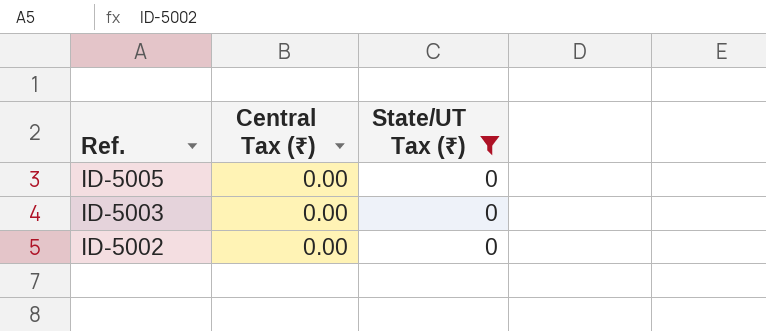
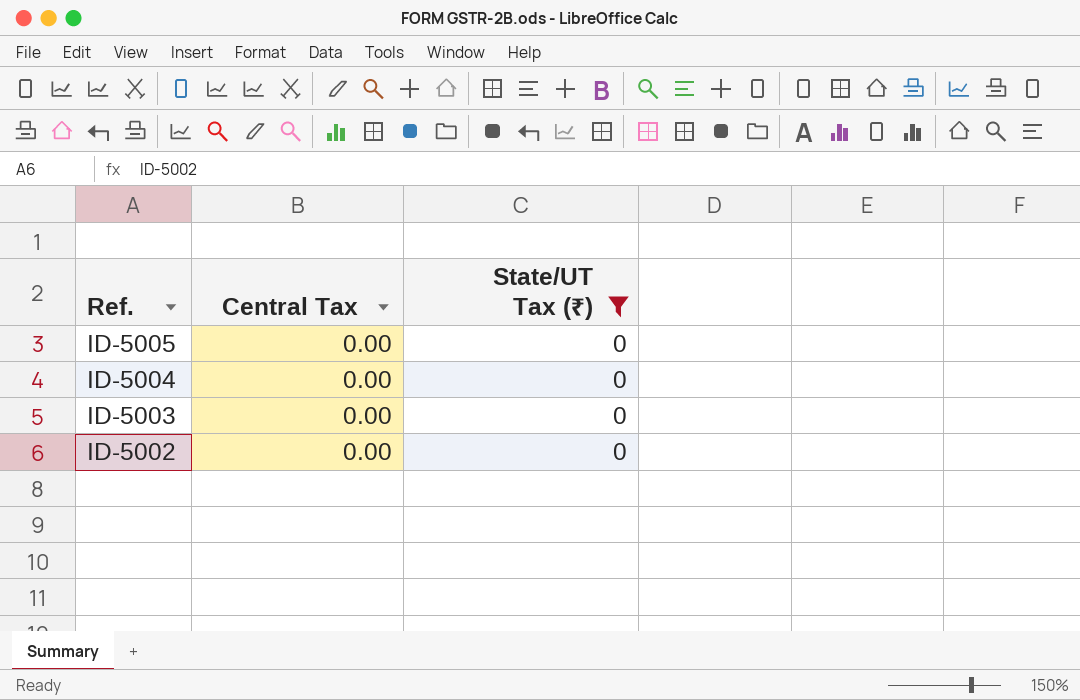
column name: Central Tax (₹) -> Central Tax
row ID-5004: none -> 0.00 | 0

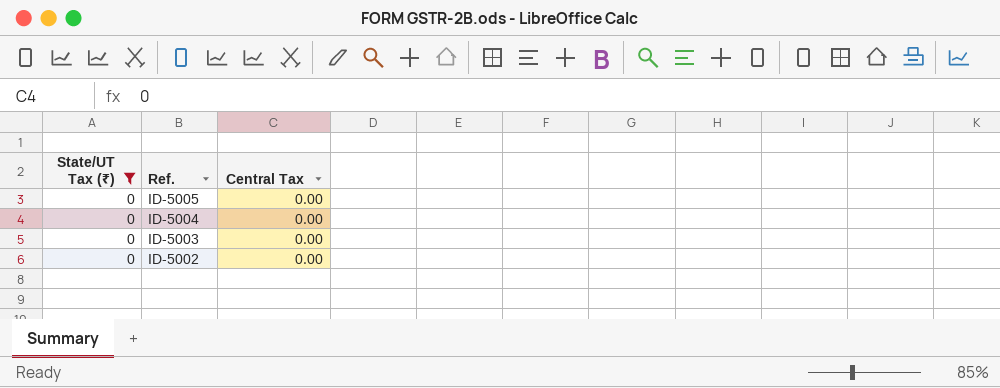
column State/UT Tax (₹) | position: 3 -> 1

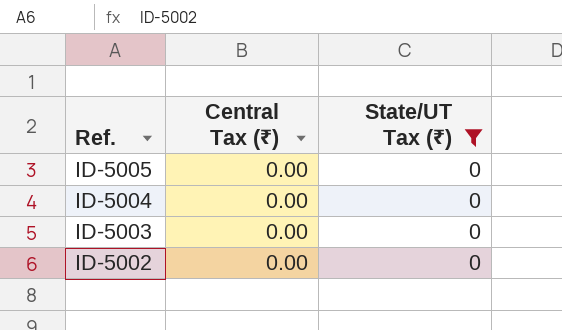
column name: Central Tax -> Central Tax (₹)
column State/UT Tax (₹) | position: 1 -> 3

